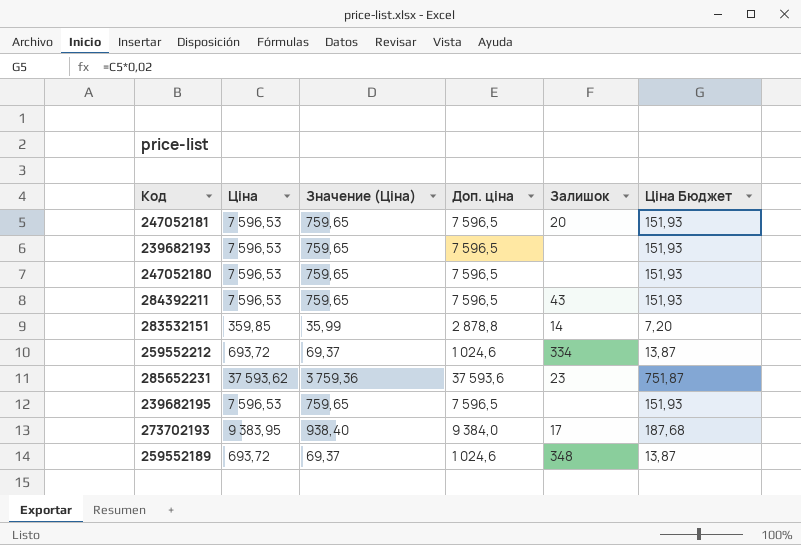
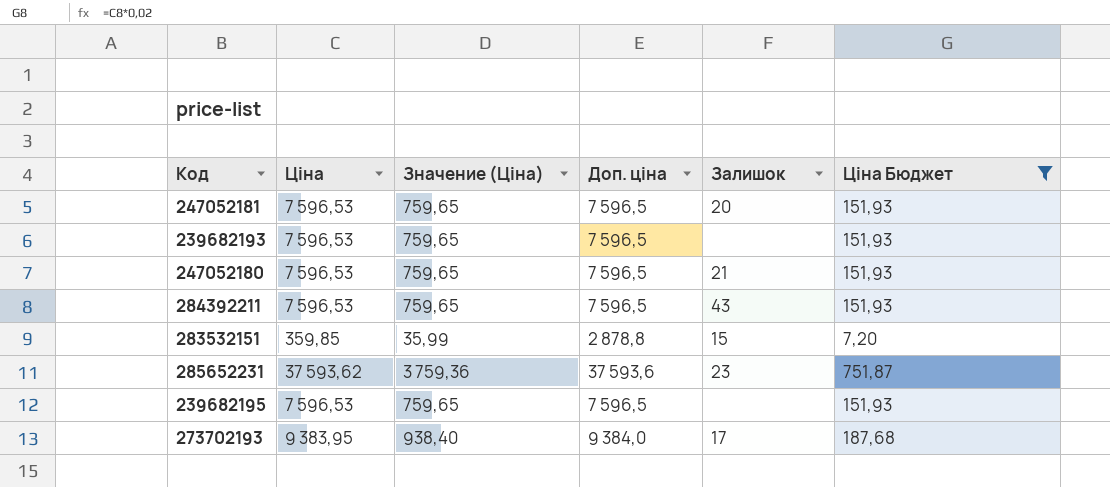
filter: none -> Ціна Бюджет != 13,87
247052180 | Залишок: none -> 21
283532151 | Залишок: 14 -> 15

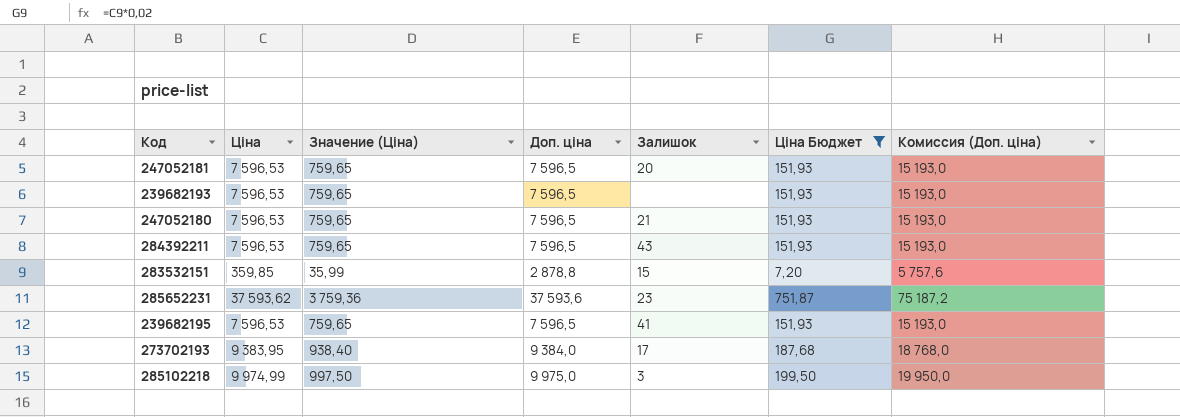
column Комиссия (Доп. ціна) | formula: none -> [Доп. ціна] * 2
239682195 | Залишок: none -> 41
row 285102218: none -> 9 974,99 | 997,50 | 9 975,0 | 3 | 199,50 | 19 950,0

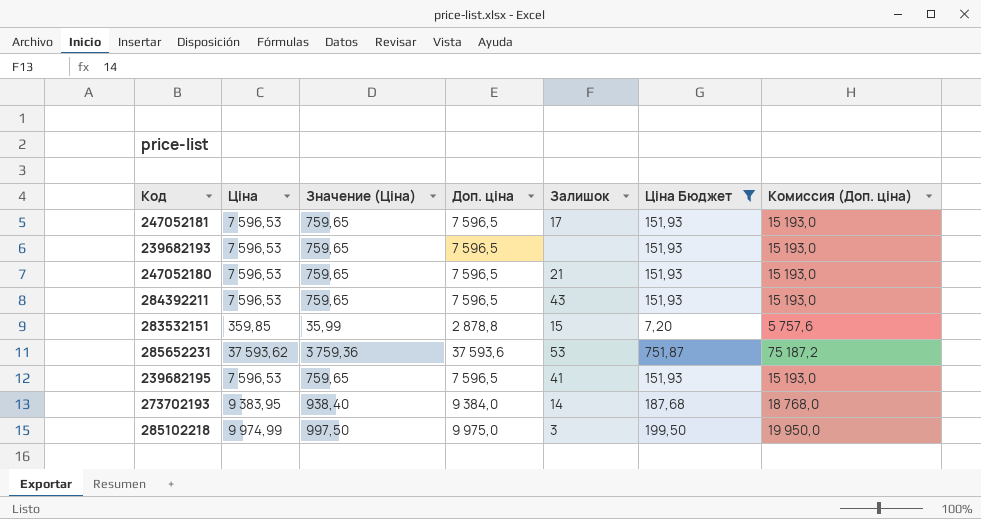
247052181 | Залишок: 20 -> 17
285652231 | Залишок: 23 -> 53
273702193 | Залишок: 17 -> 14

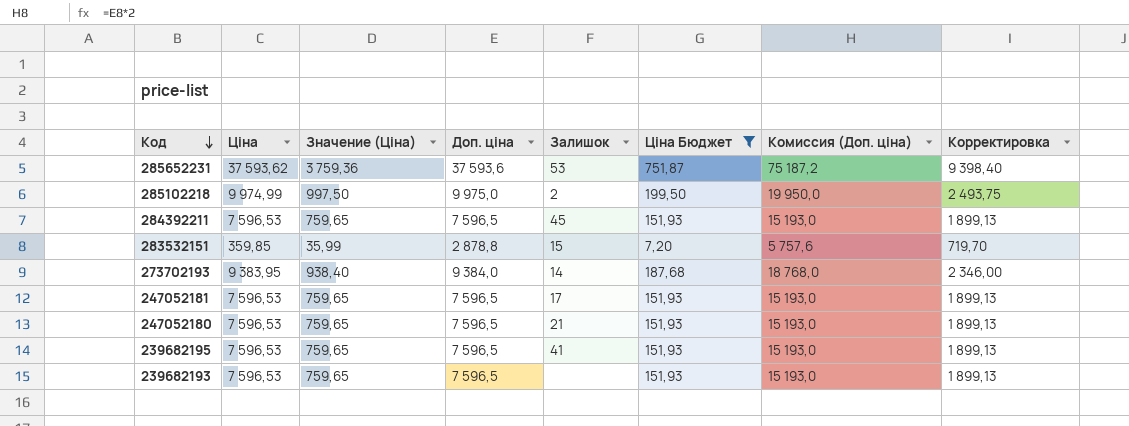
row order: none -> Код descending
column Корректировка | formula: none -> [Доп. ціна] * 0,25
285102218 | Залишок: 3 -> 2
284392211 | Залишок: 43 -> 45

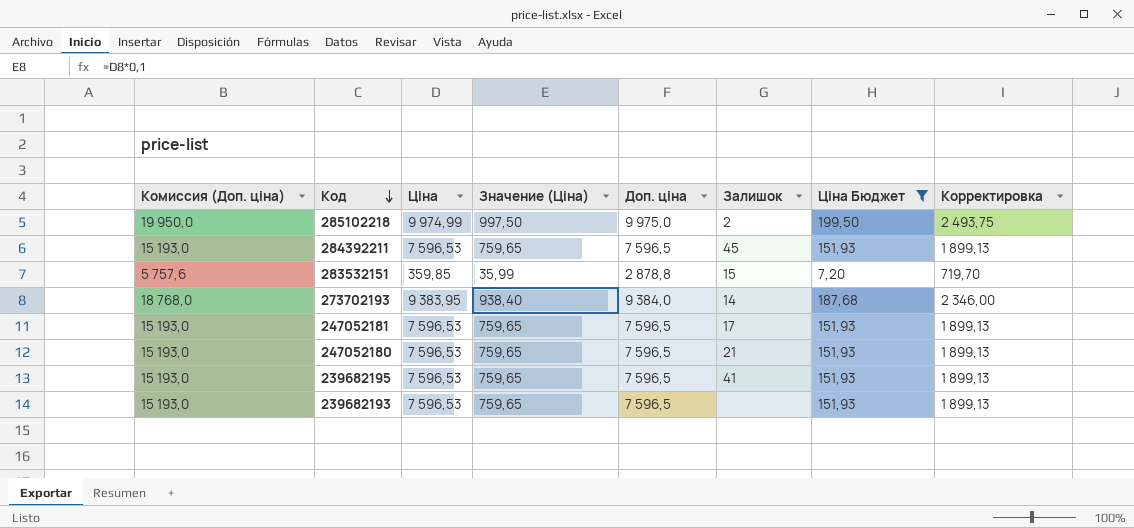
column Комиссия (Доп. ціна) | position: 7 -> 1
row 285652231: 37 593,62 | 3 759,36 | 37 593,6 | 53 | 751,87 | 75 187,2 | 9 398,40 -> none

